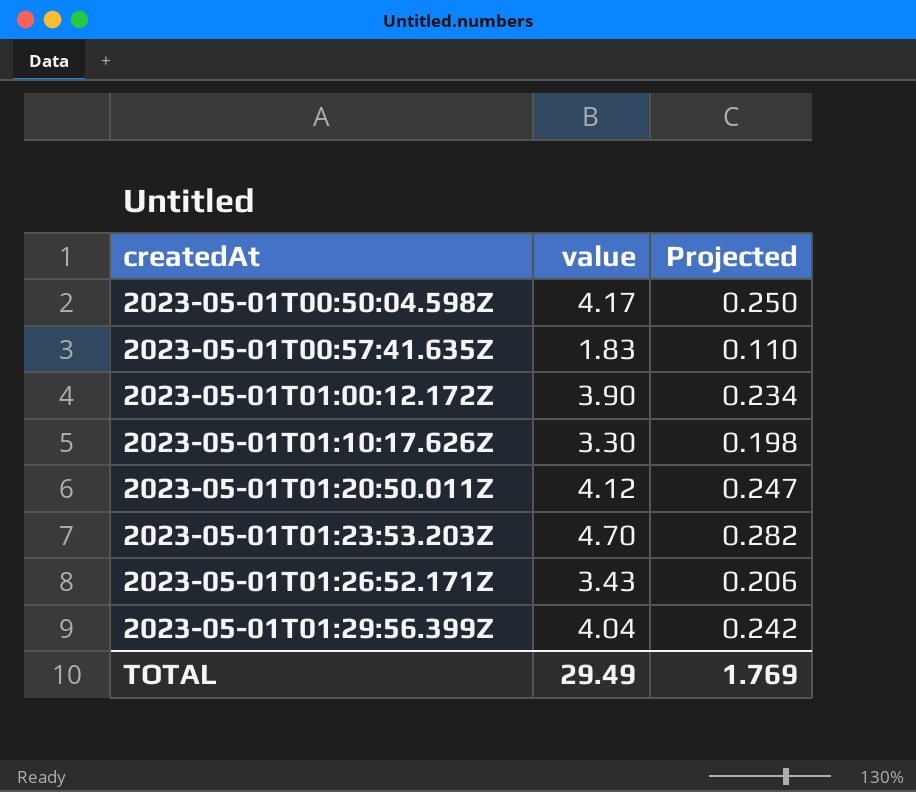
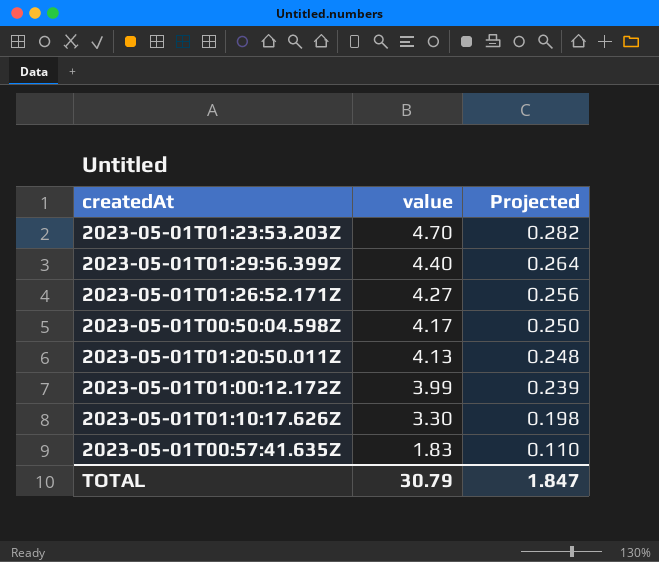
row order: createdAt ascending -> value descending
2023-05-01T01:29:56.399Z | value: 4.04 -> 4.40
2023-05-01T01:29:56.399Z | Projected: 0.242 -> 0.264
2023-05-01T01:26:52.171Z | value: 3.43 -> 4.27
2023-05-01T01:26:52.171Z | Projected: 0.206 -> 0.256
2023-05-01T01:20:50.011Z | value: 4.12 -> 4.13
2023-05-01T01:20:50.011Z | Projected: 0.247 -> 0.248
2023-05-01T01:00:12.172Z | value: 3.90 -> 3.99
2023-05-01T01:00:12.172Z | Projected: 0.234 -> 0.239
TOTAL | value: 29.49 -> 30.79
TOTAL | Projected: 1.769 -> 1.847

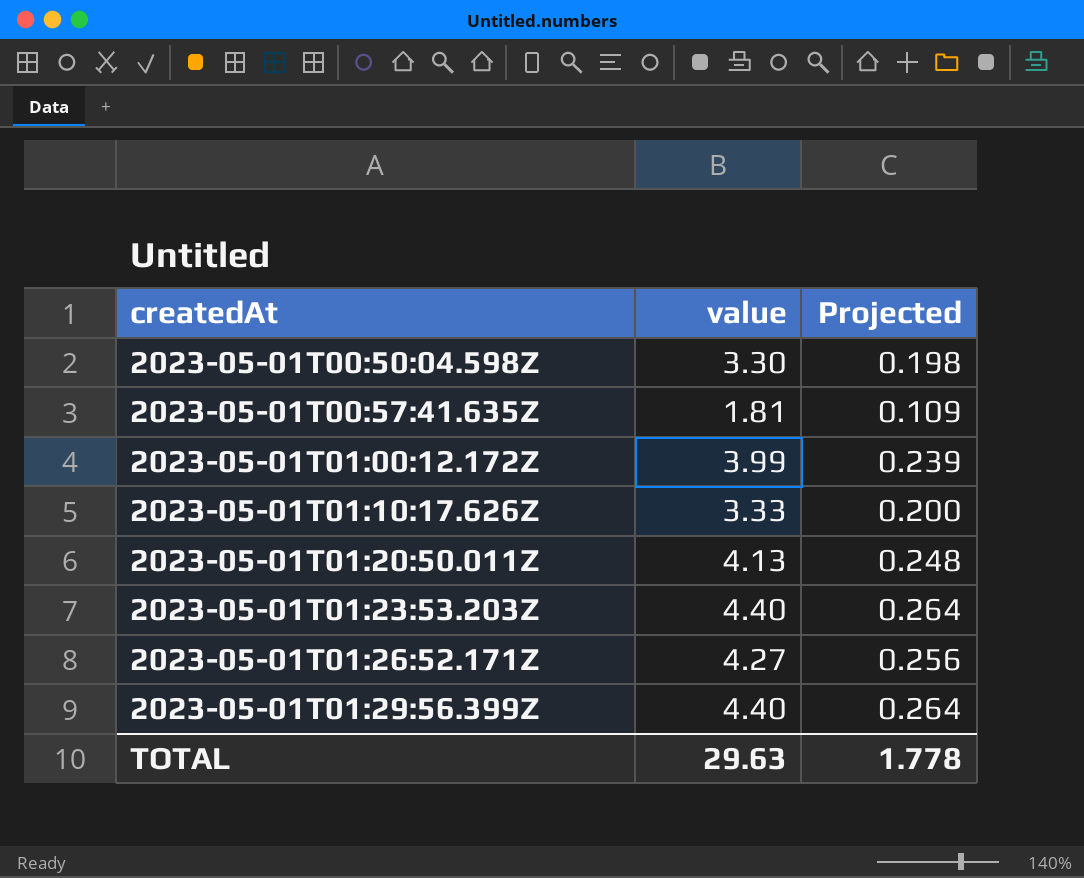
row order: value descending -> createdAt ascending
2023-05-01T00:50:04.598Z | value: 4.17 -> 3.30
2023-05-01T00:50:04.598Z | Projected: 0.250 -> 0.198
2023-05-01T00:57:41.635Z | value: 1.83 -> 1.81
2023-05-01T00:57:41.635Z | Projected: 0.110 -> 0.109
2023-05-01T01:10:17.626Z | value: 3.30 -> 3.33
2023-05-01T01:10:17.626Z | Projected: 0.198 -> 0.200
2023-05-01T01:23:53.203Z | value: 4.70 -> 4.40
2023-05-01T01:23:53.203Z | Projected: 0.282 -> 0.264
TOTAL | value: 30.79 -> 29.63
TOTAL | Projected: 1.847 -> 1.778

